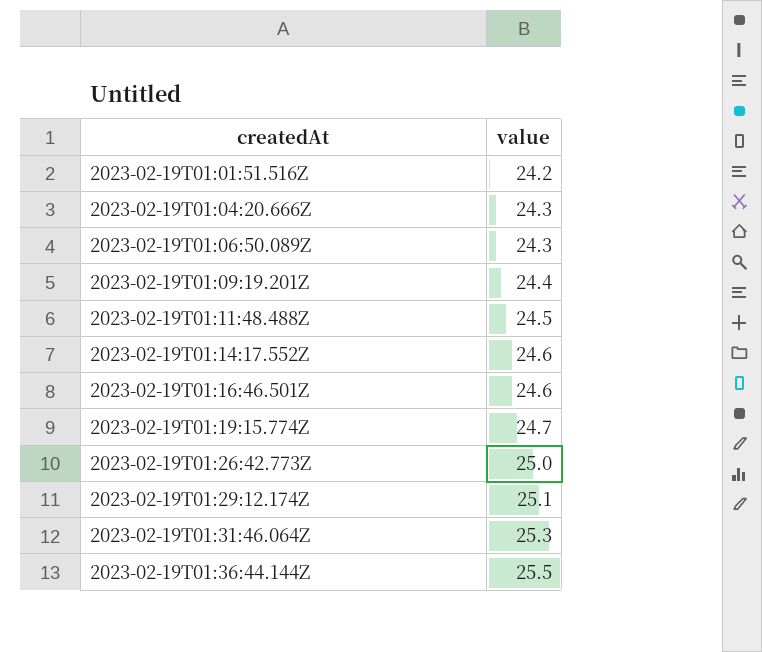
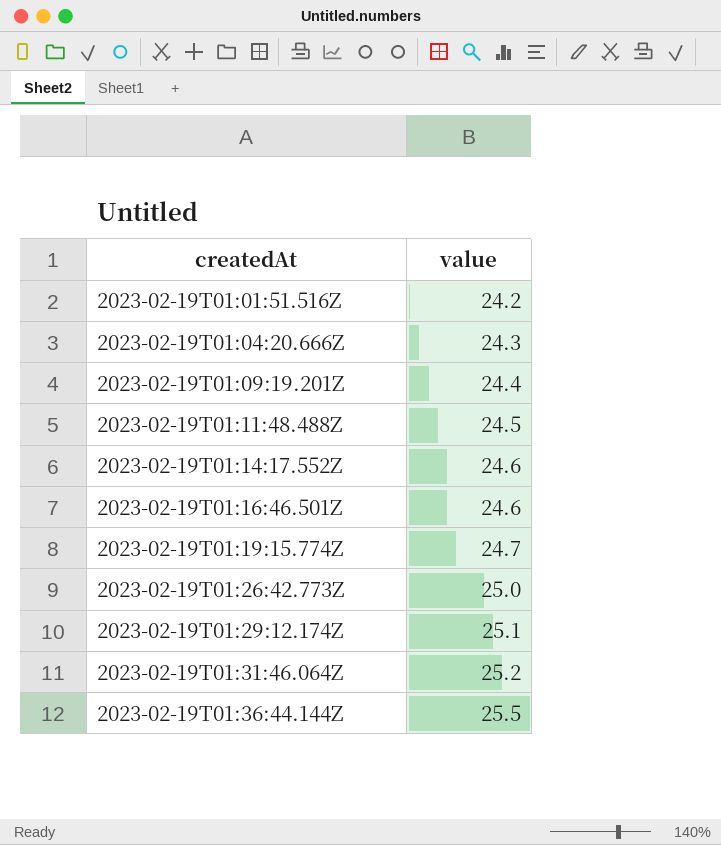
row 2023-02-19T01:06:50.089Z: 24.3 -> none
2023-02-19T01:31:46.064Z | value: 25.3 -> 25.2

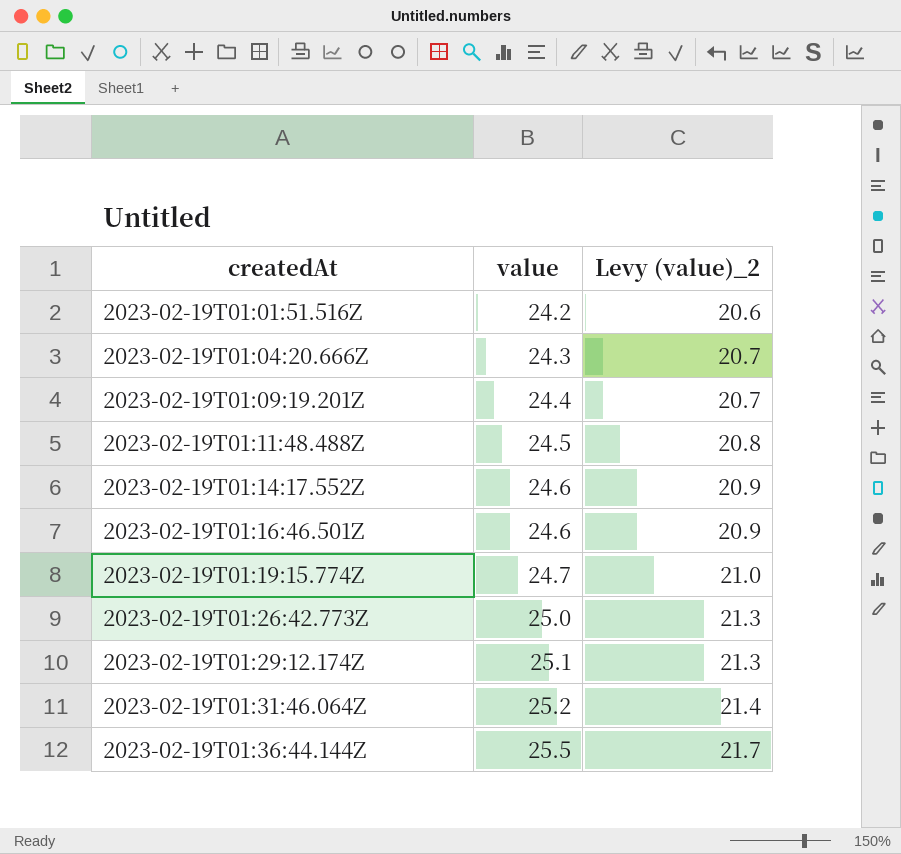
column Levy (value)_2 | formula: none -> [value] * 0.85

